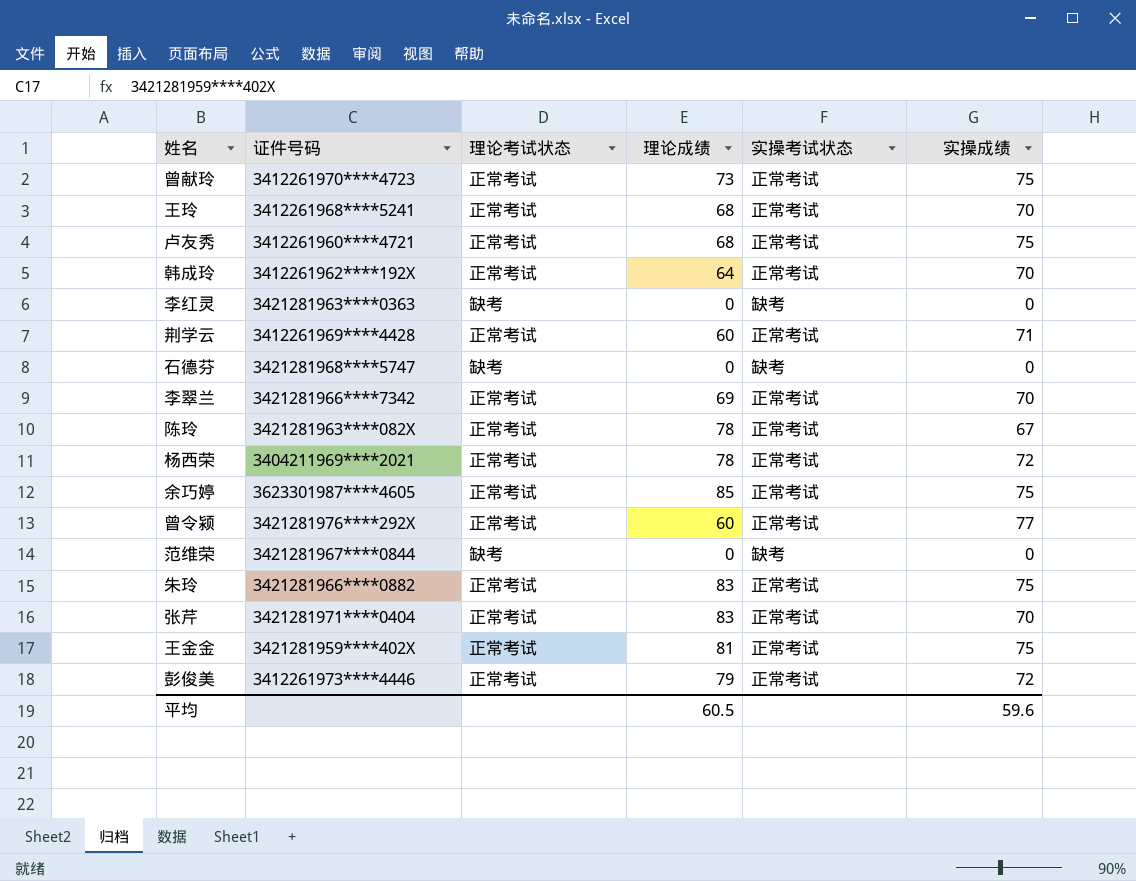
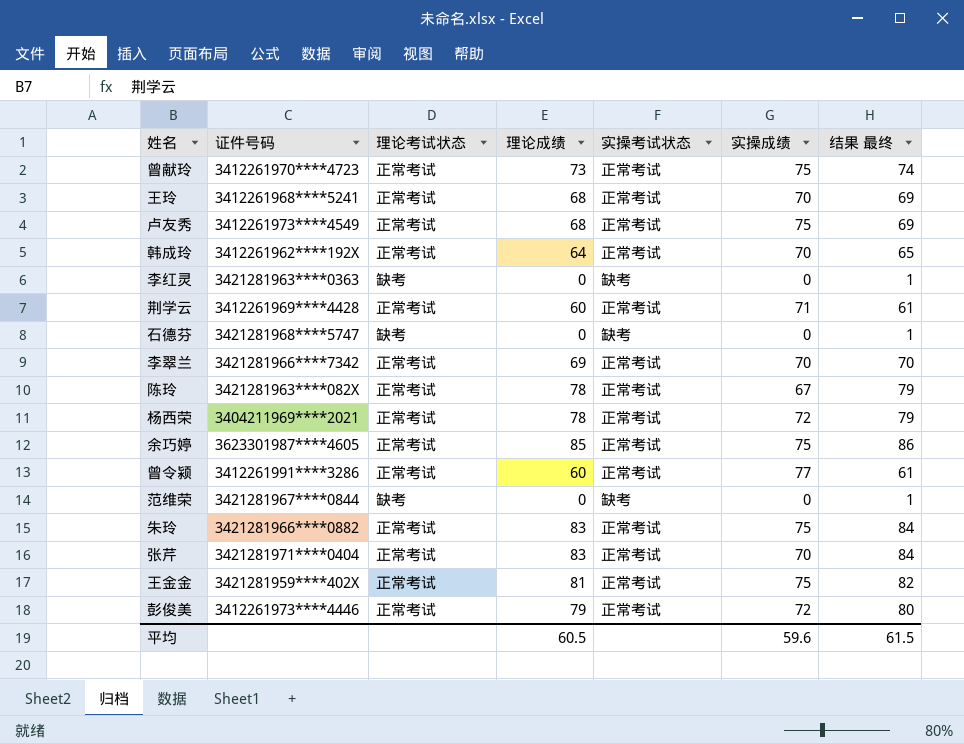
column 结果 最终 | formula: none -> [理论成绩] + 1
卢友秀 | 证件号码: 3412261960****4721 -> 3412261973****4549
曾令颍 | 证件号码: 3421281976****292X -> 3412261991****3286

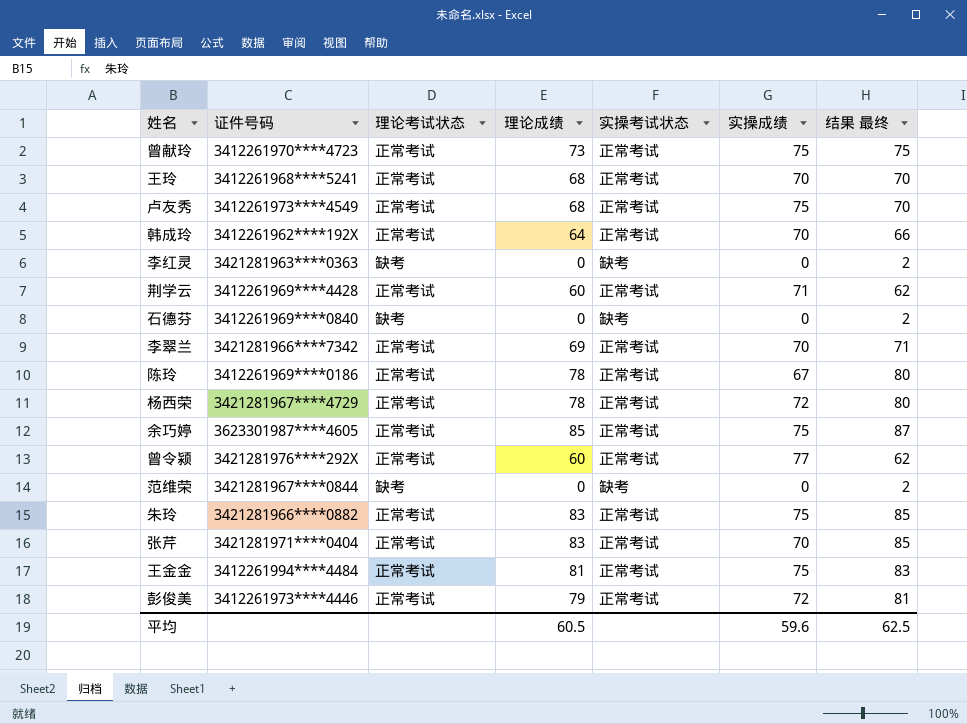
column 结果 最终 | formula: [理论成绩] + 1 -> [理论成绩] + 2
石德芬 | 证件号码: 3421281968****5747 -> 3412261969****0840
陈玲 | 证件号码: 3421281963****082X -> 3412261969****0186
杨西荣 | 证件号码: 3404211969****2021 -> 3421281967****4729
曾令颍 | 证件号码: 3412261991****3286 -> 3421281976****292X
王金金 | 证件号码: 3421281959****402X -> 3412261994****4484
平均 | 结果 最终: 61.5 -> 62.5

